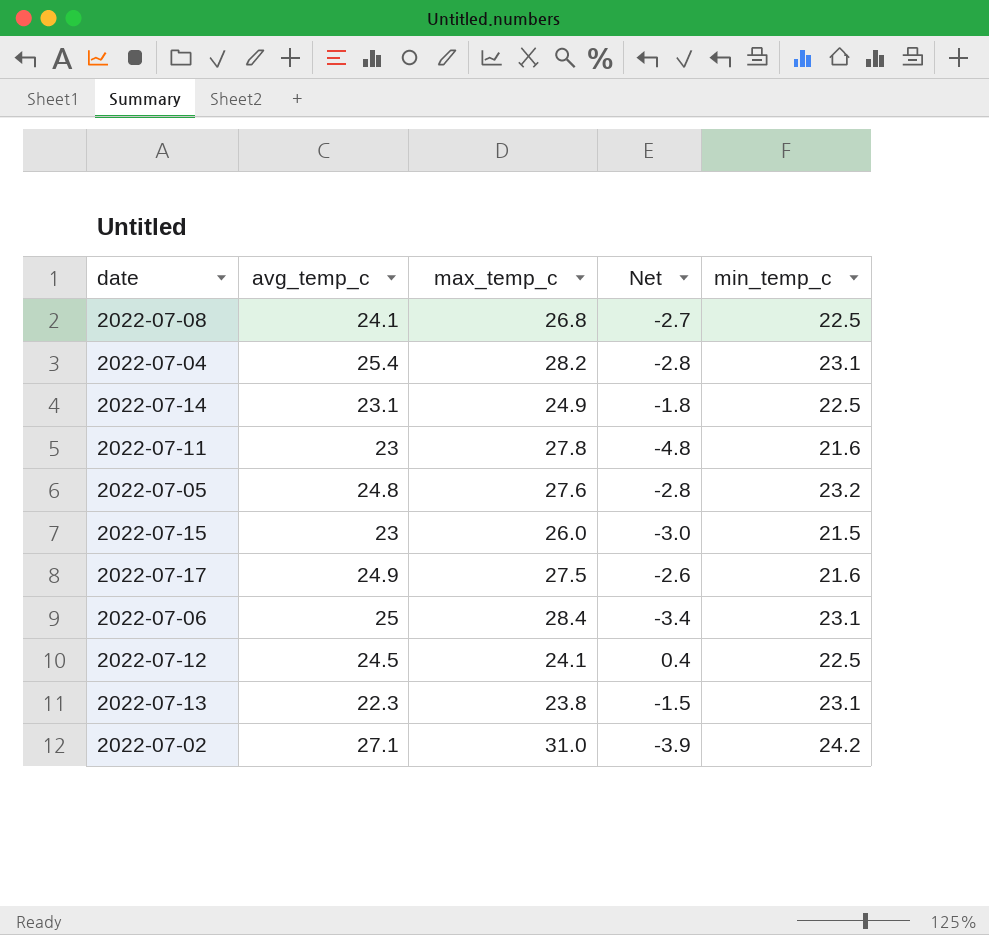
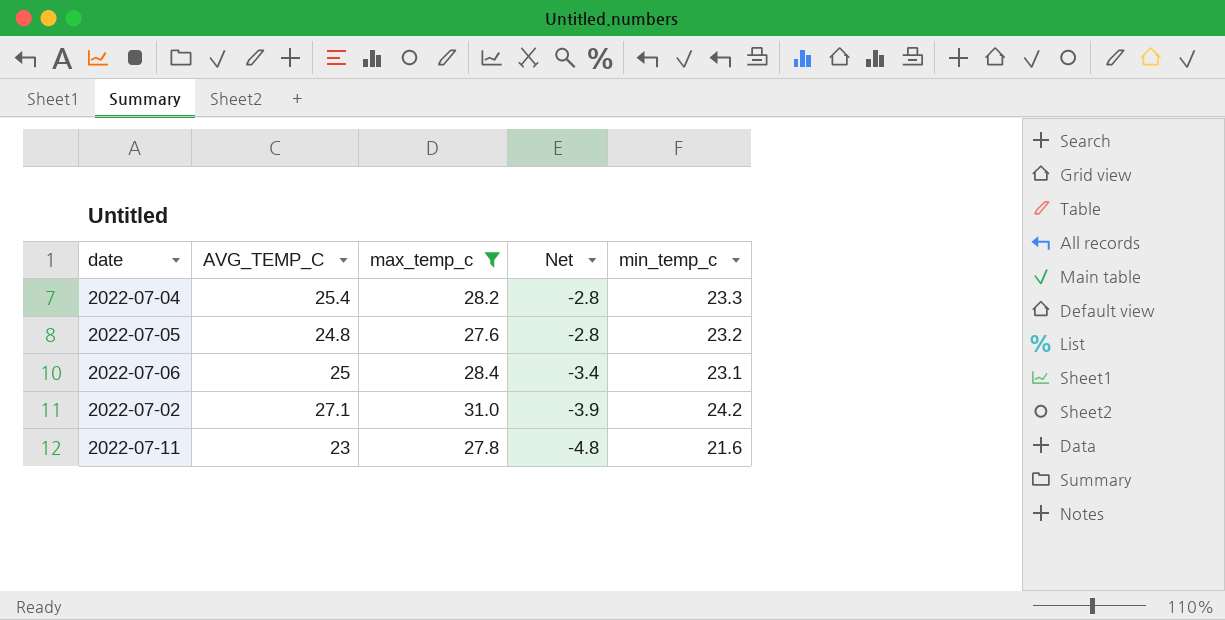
filter: none -> max_temp_c >= 27.6
row order: none -> Net descending
column name: avg_temp_c -> AVG_TEMP_C
2022-07-04 | min_temp_c: 23.1 -> 23.3

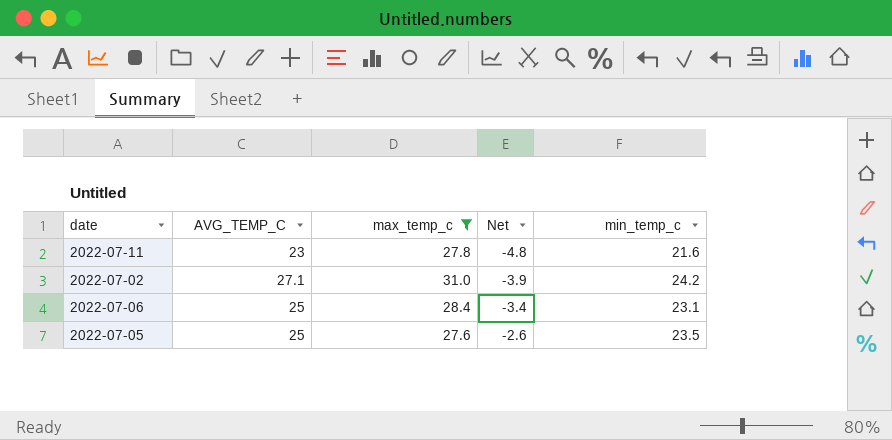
row order: Net descending -> Net ascending
row 2022-07-04: 25.4 | 28.2 | -2.8 | 23.3 -> none
2022-07-05 | AVG_TEMP_C: 24.8 -> 25
2022-07-05 | Net: -2.8 -> -2.6
2022-07-05 | min_temp_c: 23.2 -> 23.5

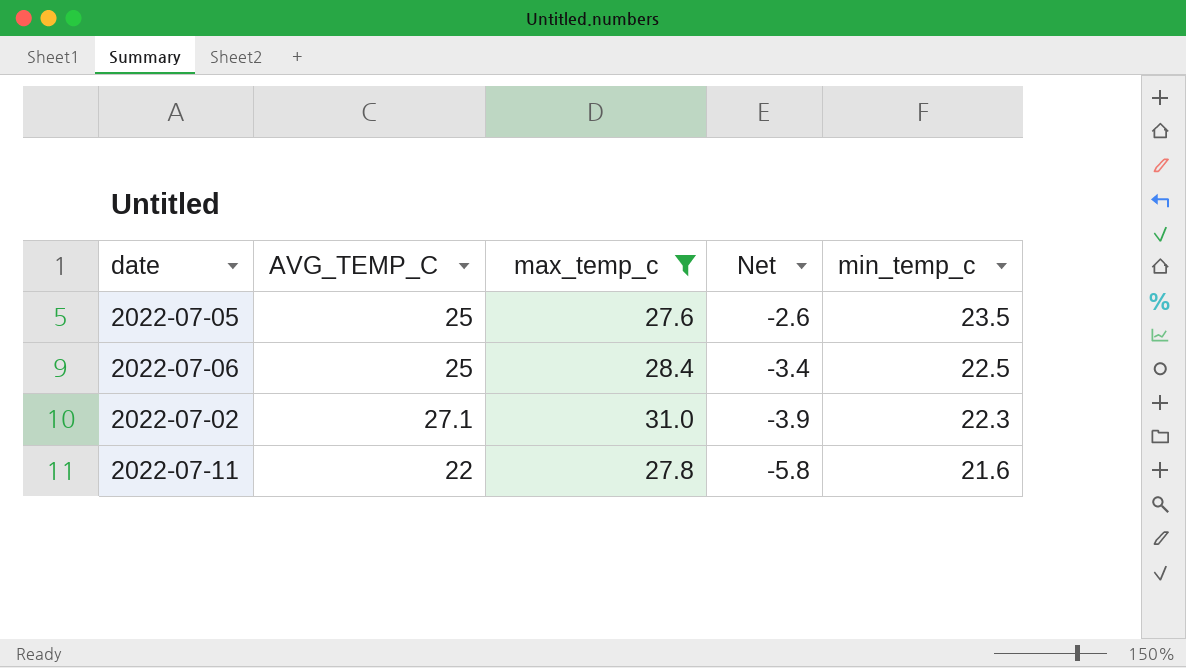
row order: Net ascending -> Net descending
2022-07-06 | min_temp_c: 23.1 -> 22.5
2022-07-02 | min_temp_c: 24.2 -> 22.3
2022-07-11 | AVG_TEMP_C: 23 -> 22
2022-07-11 | Net: -4.8 -> -5.8

